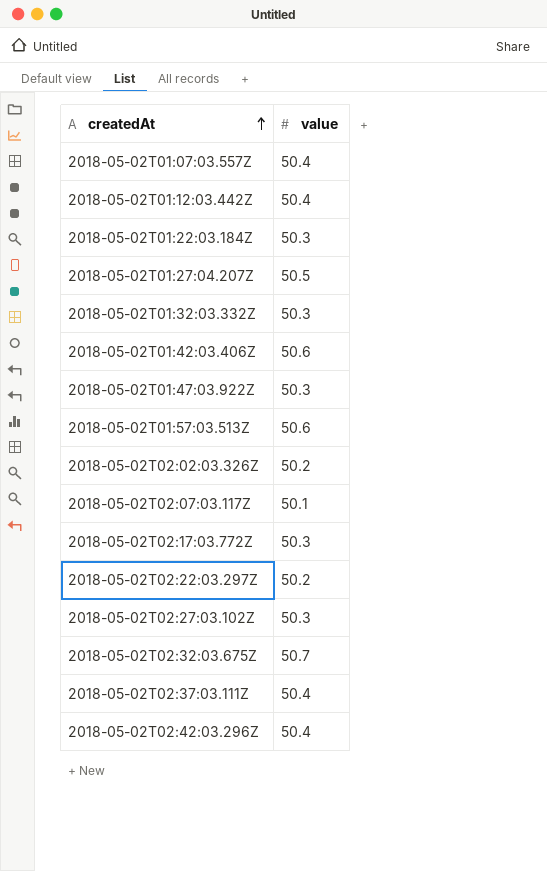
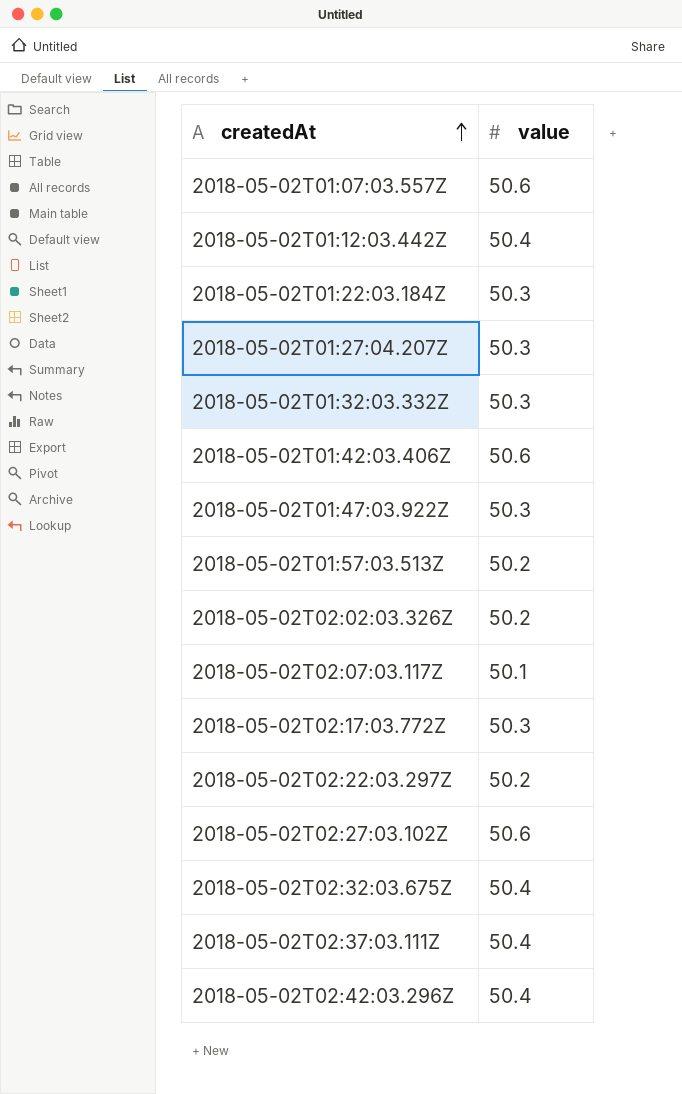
2018-05-02T01:07:03.557Z | value: 50.4 -> 50.6
2018-05-02T01:27:04.207Z | value: 50.5 -> 50.3
2018-05-02T01:57:03.513Z | value: 50.6 -> 50.2
2018-05-02T02:27:03.102Z | value: 50.3 -> 50.6
2018-05-02T02:32:03.675Z | value: 50.7 -> 50.4

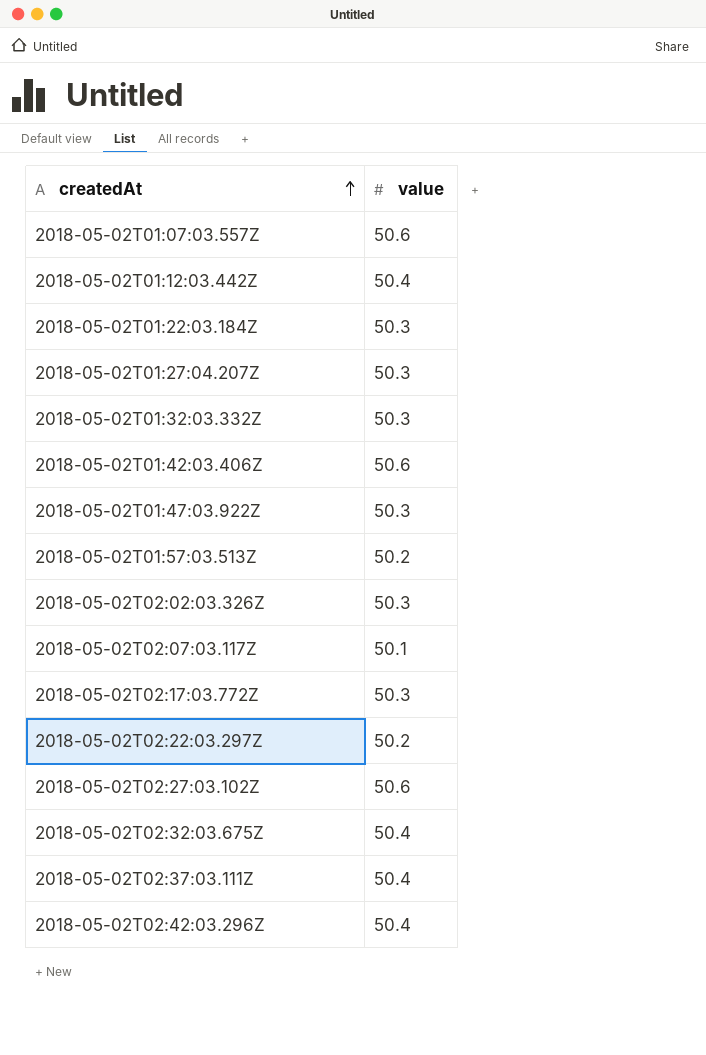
2018-05-02T02:02:03.326Z | value: 50.2 -> 50.3

